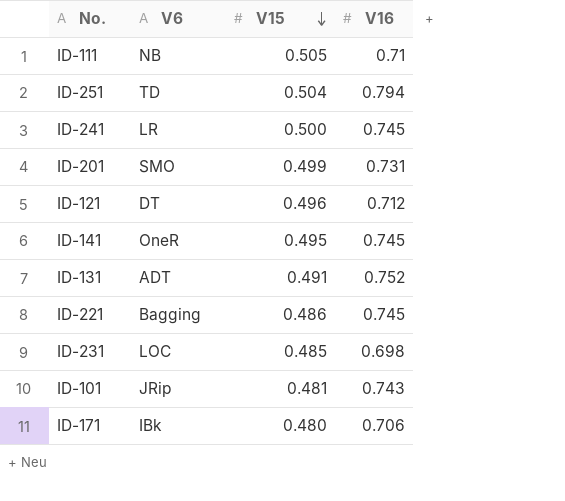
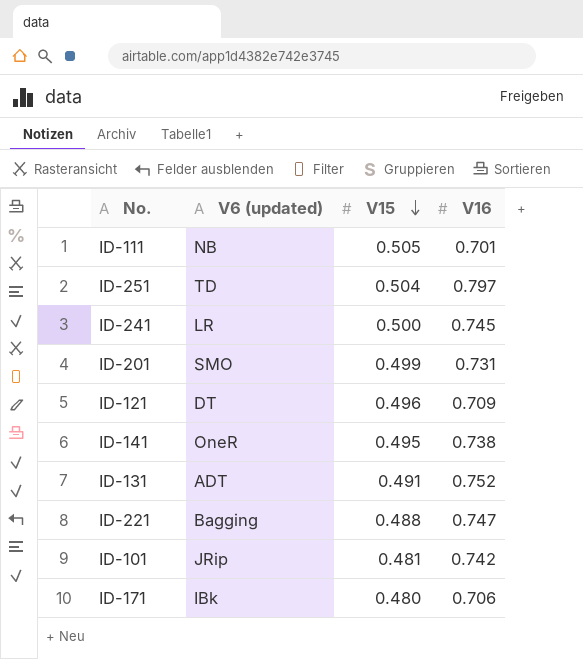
column name: V6 -> V6 (updated)
row ID-231: LOC | 0.485 | 0.698 -> none
ID-111 | V16: 0.71 -> 0.701
ID-251 | V16: 0.794 -> 0.797
ID-121 | V16: 0.712 -> 0.709
ID-141 | V16: 0.745 -> 0.738
ID-221 | V15: 0.486 -> 0.488
ID-221 | V16: 0.745 -> 0.747
ID-101 | V16: 0.743 -> 0.742

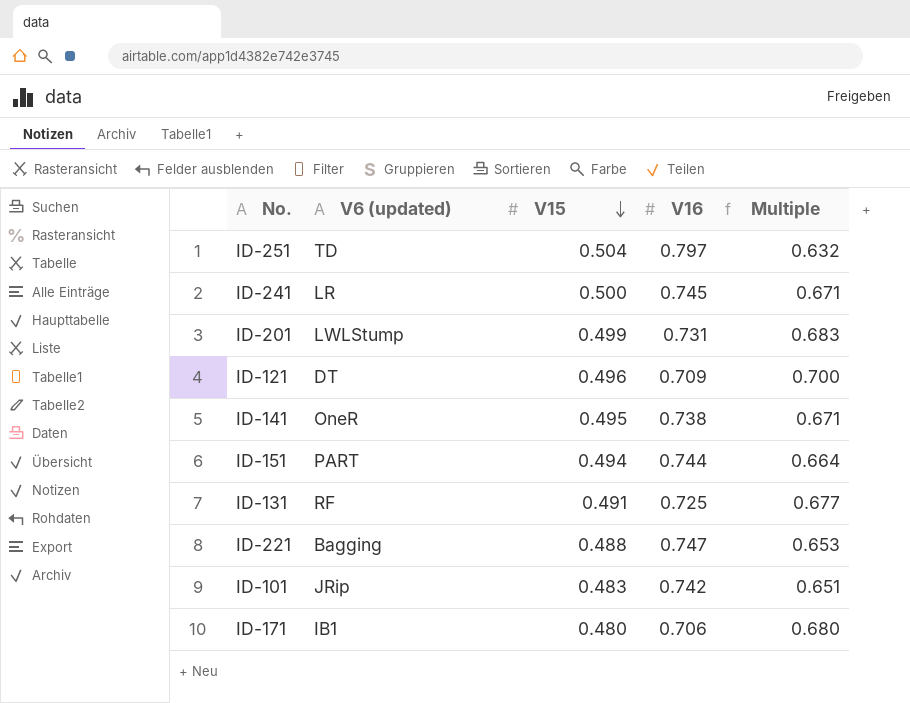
column Multiple | formula: none -> [V15] / [V16]
row ID-111: NB | 0.505 | 0.701 -> none
ID-201 | V6 (updated): SMO -> LWLStump
row ID-151: none -> PART | 0.494 | 0.744 | 0.664
ID-131 | V6 (updated): ADT -> RF
ID-131 | V16: 0.752 -> 0.725
ID-101 | V15: 0.481 -> 0.483
ID-171 | V6 (updated): IBk -> IB1

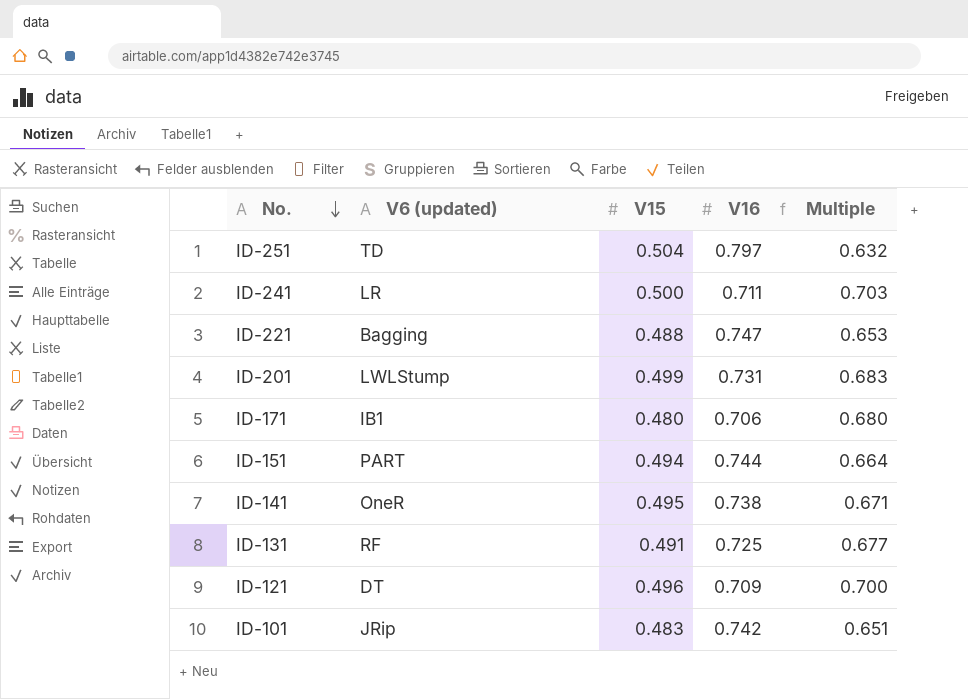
row order: V15 descending -> No. descending
ID-241 | V16: 0.745 -> 0.711
ID-241 | Multiple: 0.671 -> 0.703

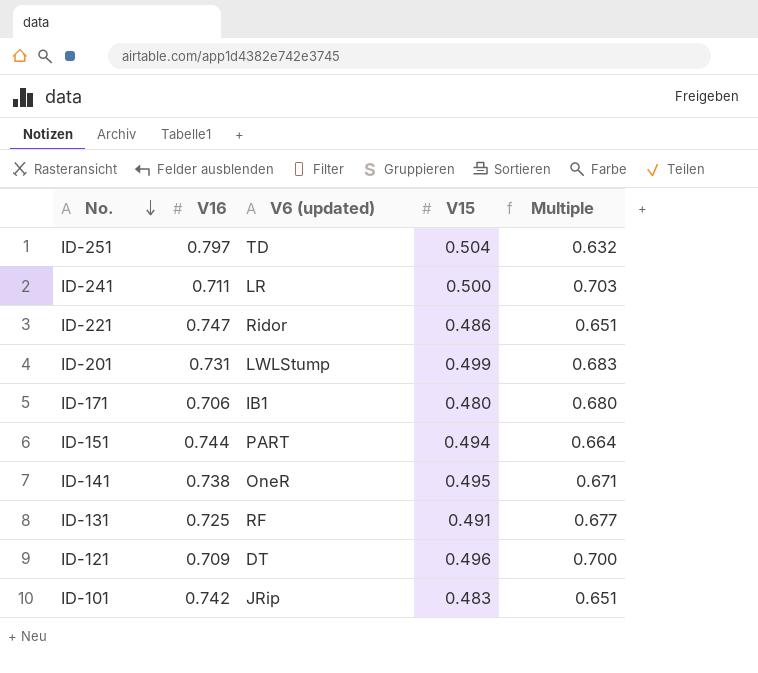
column V16 | position: 4 -> 2
ID-221 | V6 (updated): Bagging -> Ridor
ID-221 | V15: 0.488 -> 0.486
ID-221 | Multiple: 0.653 -> 0.651

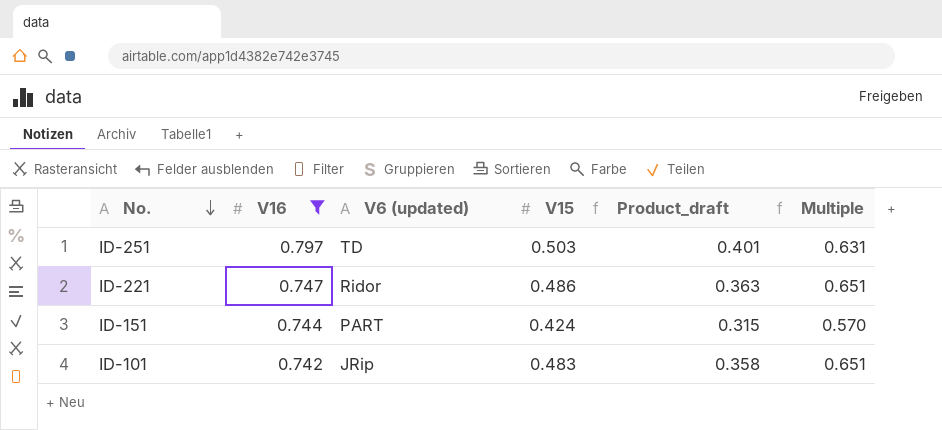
filter: none -> V16 >= 0.742
column Product_draft | formula: none -> [V16] * [V15]
ID-251 | V15: 0.504 -> 0.503
ID-251 | Multiple: 0.632 -> 0.631
ID-151 | V15: 0.494 -> 0.424
ID-151 | Multiple: 0.664 -> 0.570

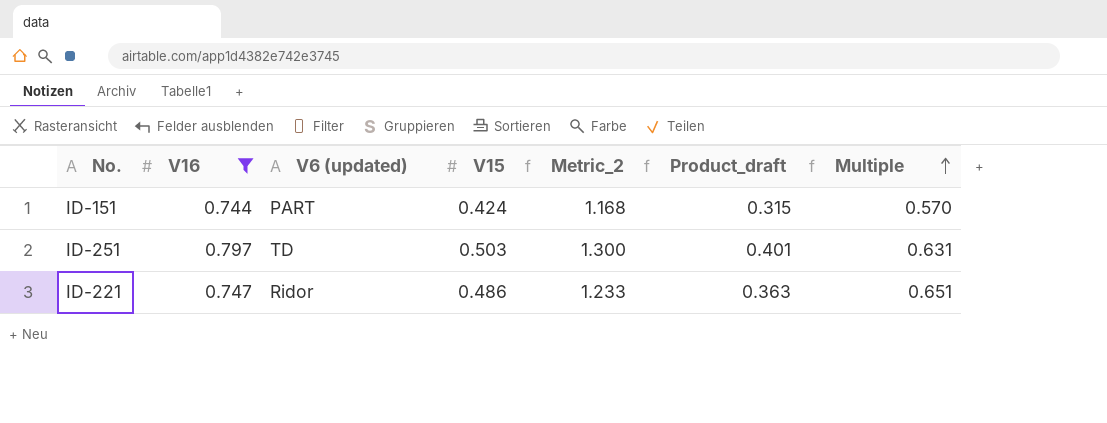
row order: No. descending -> Multiple ascending
column Metric_2 | formula: none -> [V16] + [V15]
row ID-101: 0.742 | JRip | 0.483 | 0.358 | 0.651 -> none

